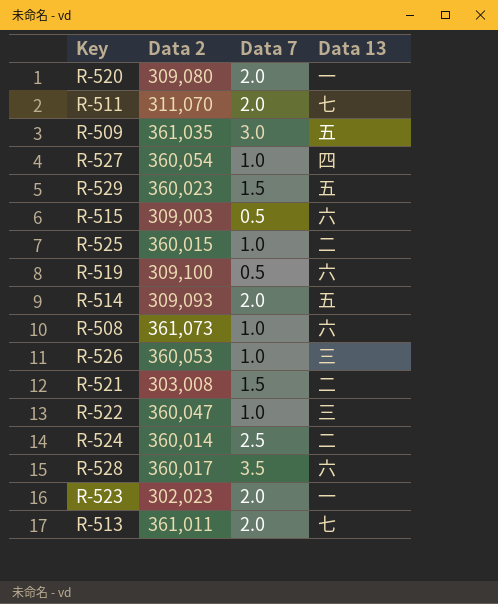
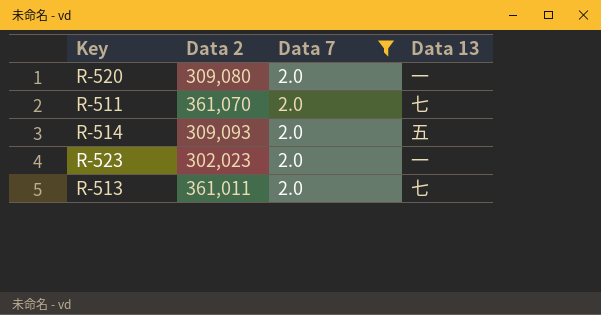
filter: none -> Data 7 = 2.0
R-511 | Data 2: 311,070 -> 361,070

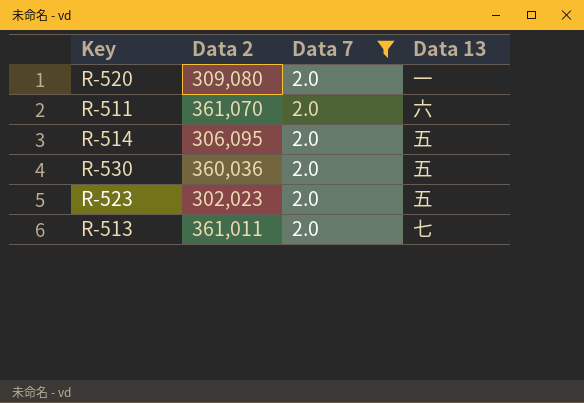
R-511 | Data 13: 七 -> 六
R-514 | Data 2: 309,093 -> 306,095
row R-530: none -> 360,036 | 2.0 | 五
R-523 | Data 13: 一 -> 五

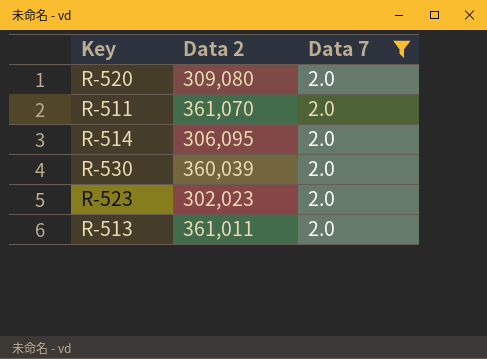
column Data 13 | position: 4 -> none
R-530 | Data 2: 360,036 -> 360,039

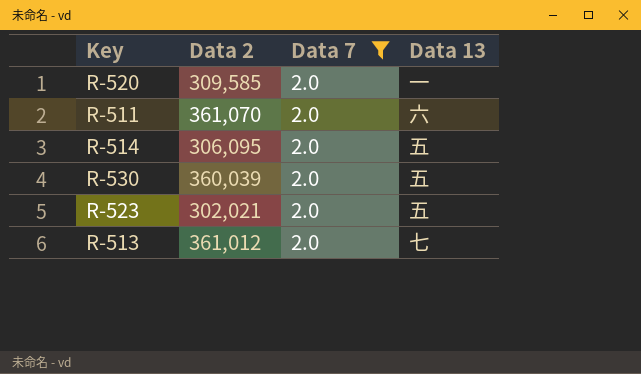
column Data 13 | position: none -> 4
R-520 | Data 2: 309,080 -> 309,585
R-523 | Data 2: 302,023 -> 302,021
R-513 | Data 2: 361,011 -> 361,012

